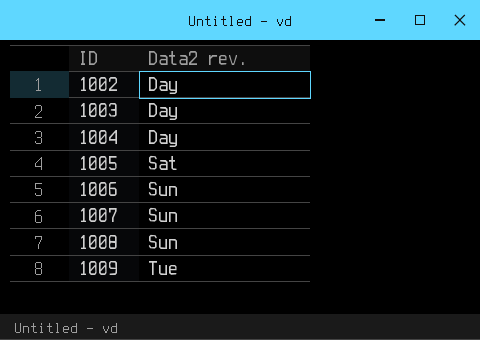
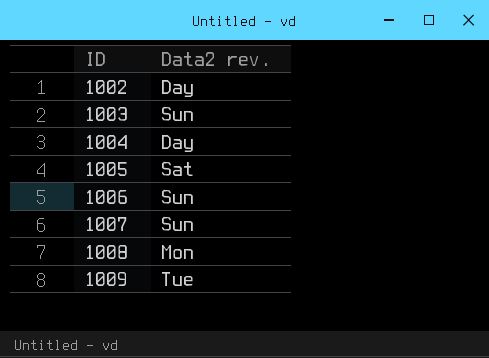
1003 | Data2 rev.: Day -> Sun
1008 | Data2 rev.: Sun -> Mon

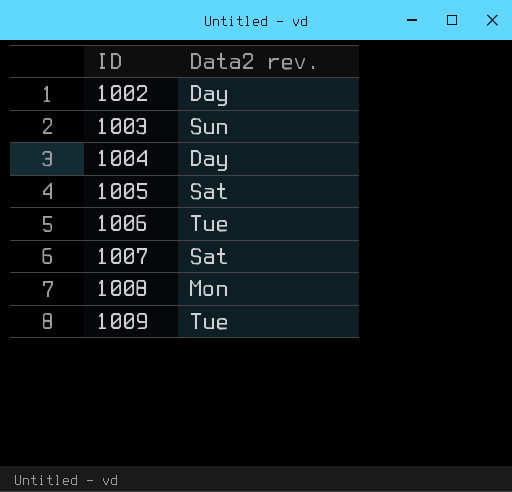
1006 | Data2 rev.: Sun -> Tue
1007 | Data2 rev.: Sun -> Sat

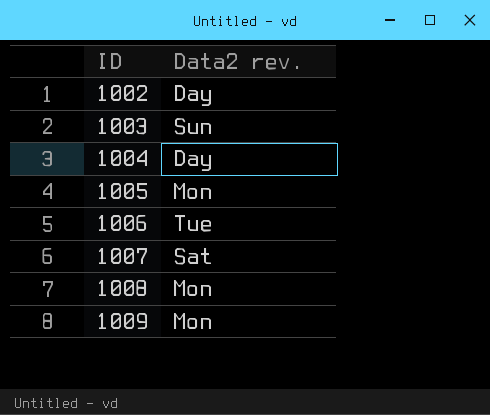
1005 | Data2 rev.: Sat -> Mon
1009 | Data2 rev.: Tue -> Mon

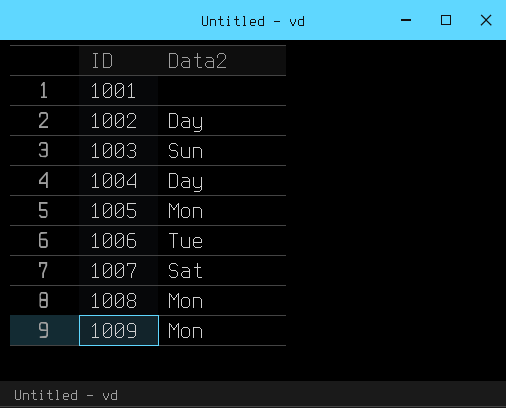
column name: Data2 rev. -> Data2
row 1001: none -> none

